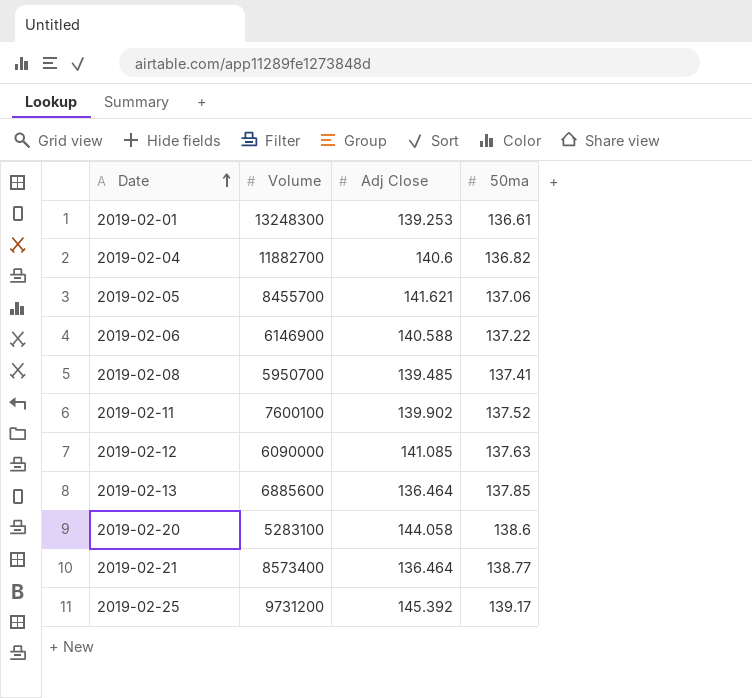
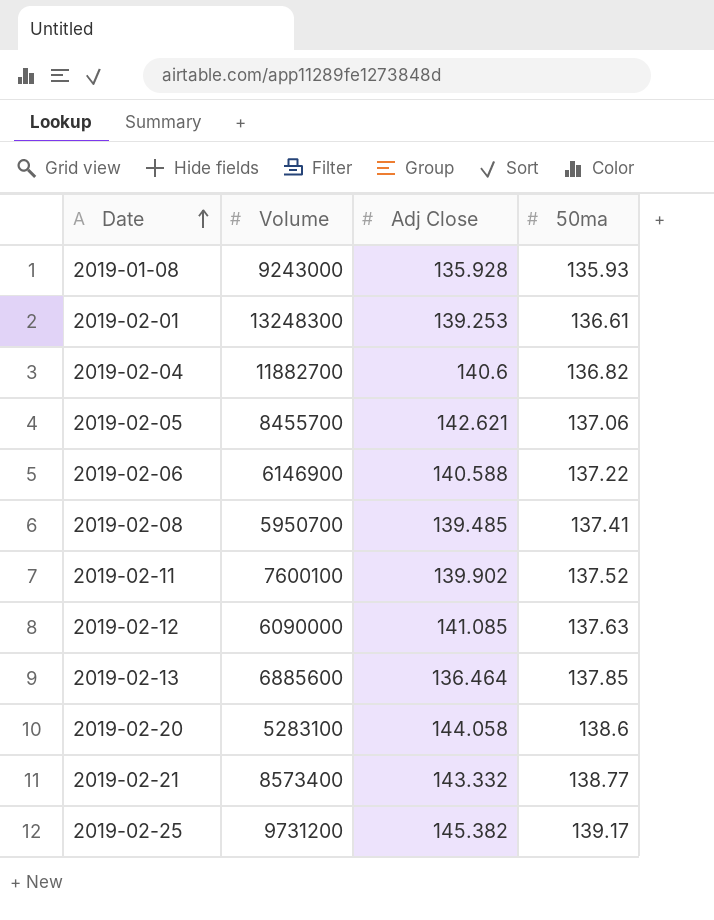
row 2019-01-08: none -> 9243000 | 135.928 | 135.93
2019-02-05 | Adj Close: 141.621 -> 142.621
2019-02-21 | Adj Close: 136.464 -> 143.332
2019-02-25 | Adj Close: 145.392 -> 145.382

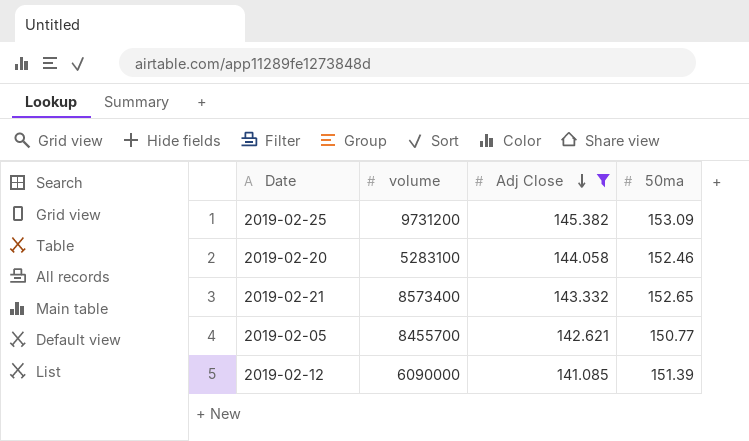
filter: none -> Adj Close >= 141.085
row order: Date ascending -> Adj Close descending
column name: Volume -> volume
2019-02-25 | 50ma: 139.17 -> 153.09
2019-02-20 | 50ma: 138.6 -> 152.46
2019-02-21 | 50ma: 138.77 -> 152.65
2019-02-05 | 50ma: 137.06 -> 150.77
2019-02-12 | 50ma: 137.63 -> 151.39

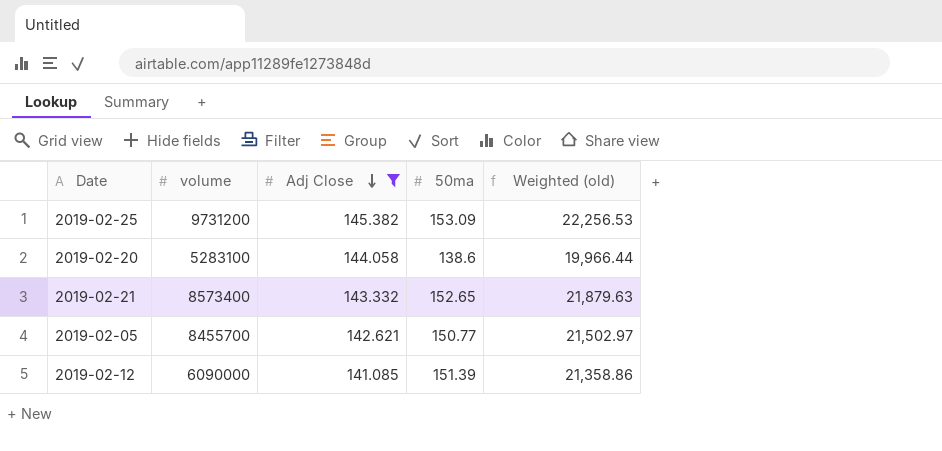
column Weighted (old) | formula: none -> [Adj Close] * [50ma]
2019-02-20 | 50ma: 152.46 -> 138.6

